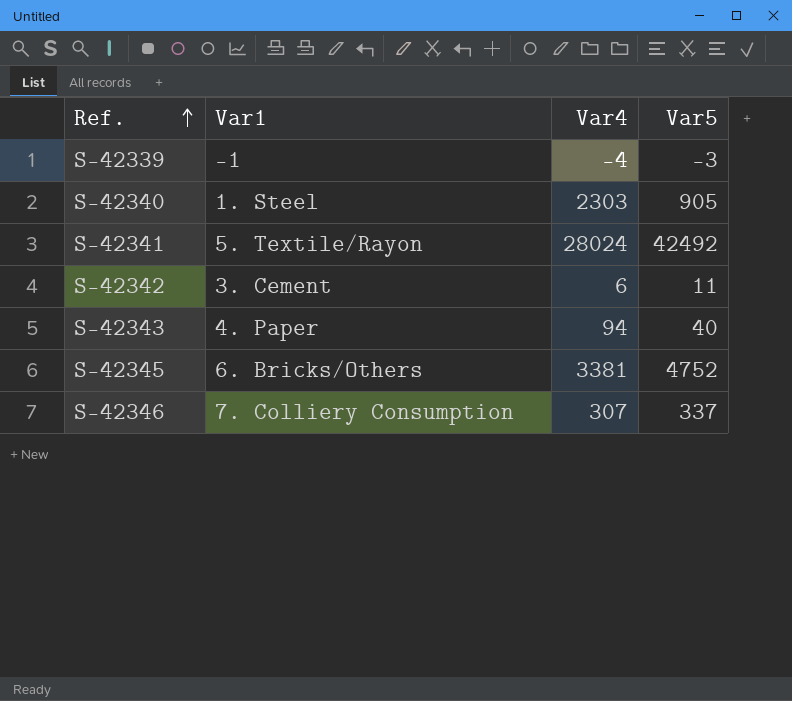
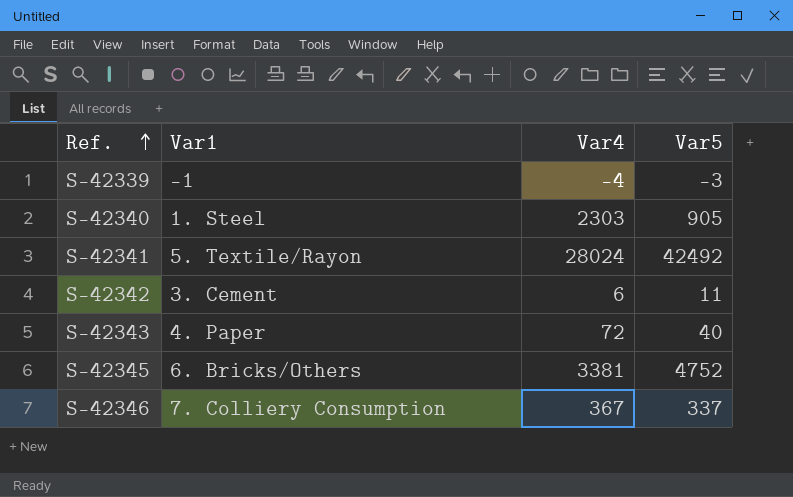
S-42343 | Var4: 94 -> 72
S-42346 | Var4: 307 -> 367

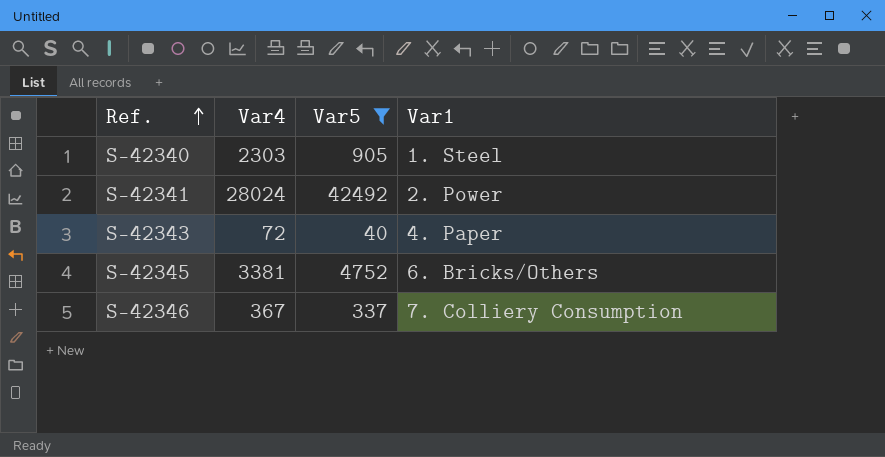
filter: none -> Var5 >= 40
column Var1 | position: 2 -> 4
S-42341 | Var1: 5. Textile/Rayon -> 2. Power

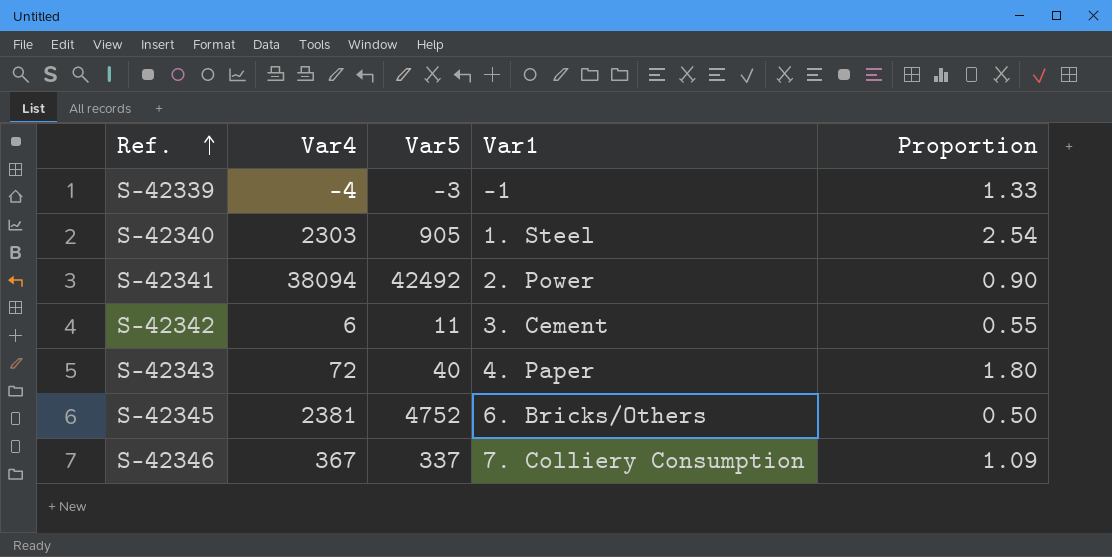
filter: Var5 >= 40 -> none
column Proportion | formula: none -> [Var4] / [Var5]
S-42341 | Var4: 28024 -> 38094
S-42345 | Var4: 3381 -> 2381

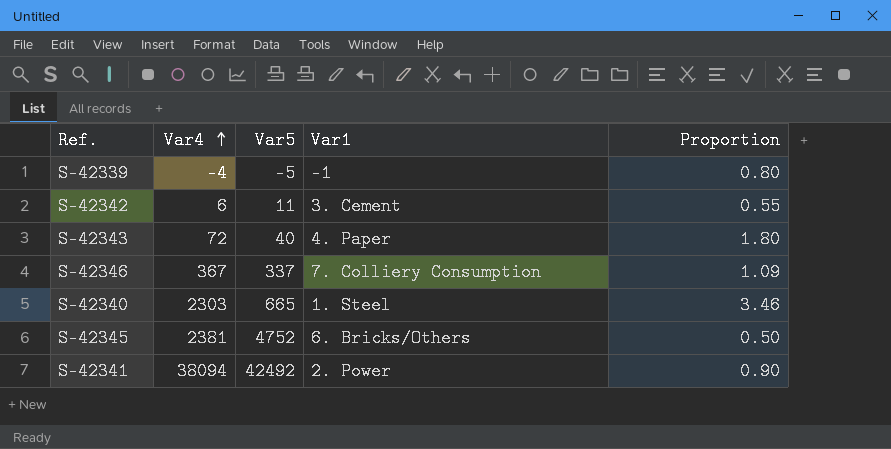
row order: Ref. ascending -> Var4 ascending
S-42339 | Var5: -3 -> -5
S-42339 | Proportion: 1.33 -> 0.80
S-42340 | Var5: 905 -> 665
S-42340 | Proportion: 2.54 -> 3.46

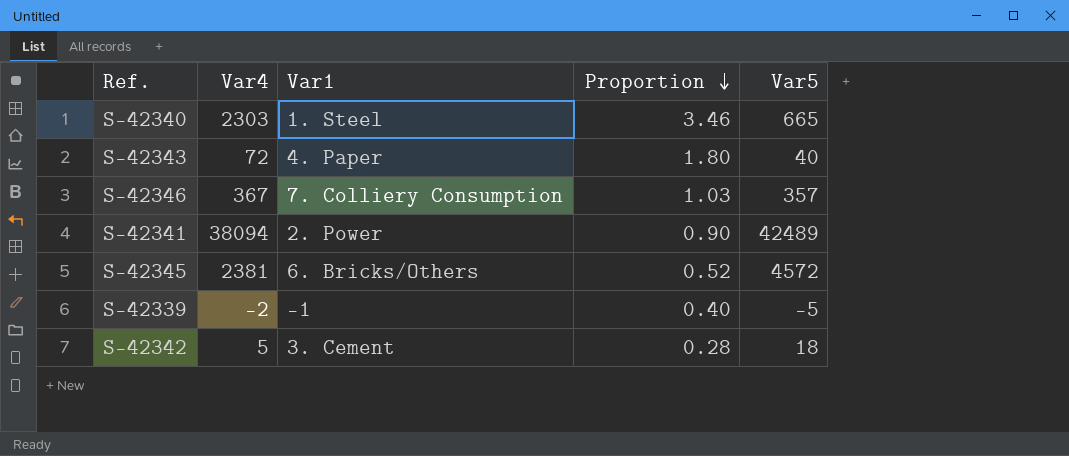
row order: Var4 ascending -> Proportion descending
column Var5 | position: 3 -> 5
S-42346 | Proportion: 1.09 -> 1.03
S-42346 | Var5: 337 -> 357
S-42341 | Var5: 42492 -> 42489
S-42345 | Proportion: 0.50 -> 0.52
S-42345 | Var5: 4752 -> 4572
S-42339 | Var4: -4 -> -2
S-42339 | Proportion: 0.80 -> 0.40
S-42342 | Var4: 6 -> 5
S-42342 | Proportion: 0.55 -> 0.28
S-42342 | Var5: 11 -> 18

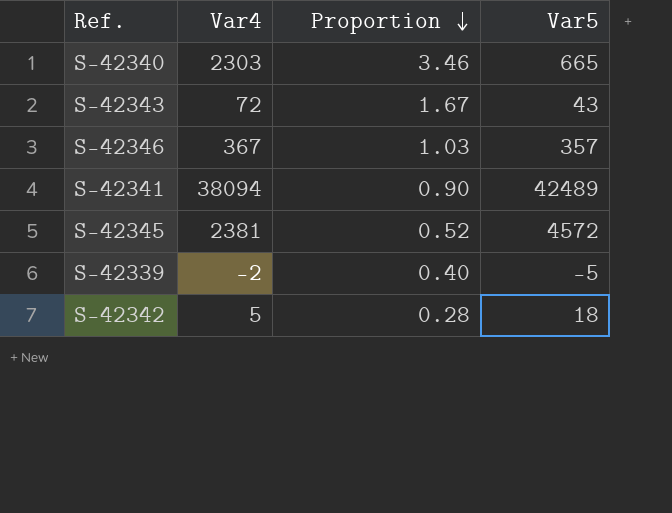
column Var1 | position: 3 -> none
S-42343 | Proportion: 1.80 -> 1.67
S-42343 | Var5: 40 -> 43

